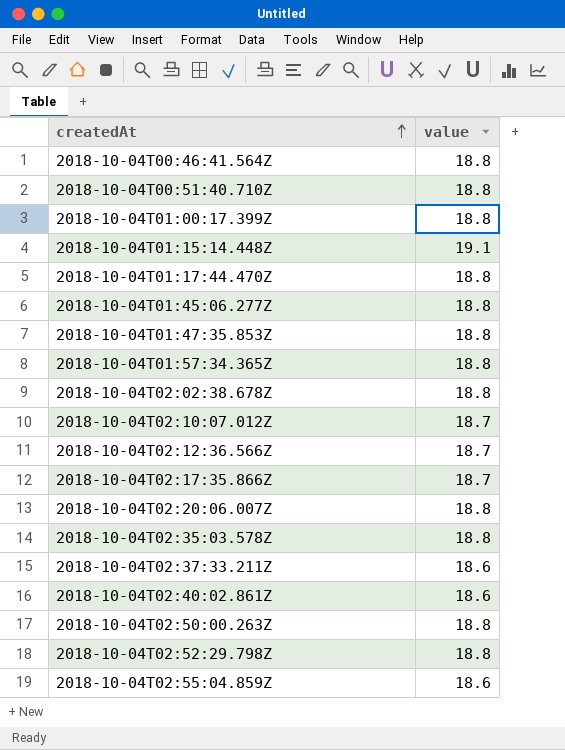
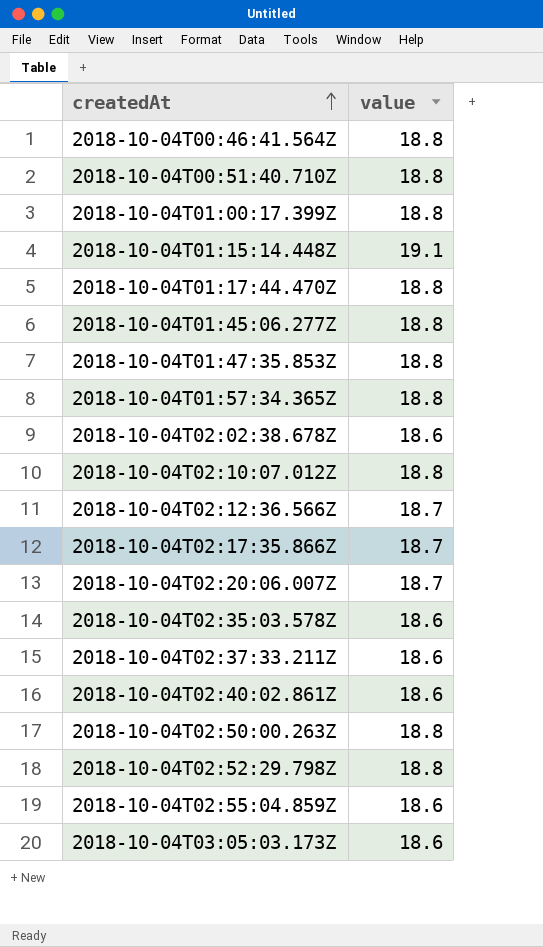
2018-10-04T02:02:38.678Z | value: 18.8 -> 18.6
2018-10-04T02:10:07.012Z | value: 18.7 -> 18.8
2018-10-04T02:20:06.007Z | value: 18.8 -> 18.7
2018-10-04T02:35:03.578Z | value: 18.8 -> 18.6
row 2018-10-04T03:05:03.173Z: none -> 18.6

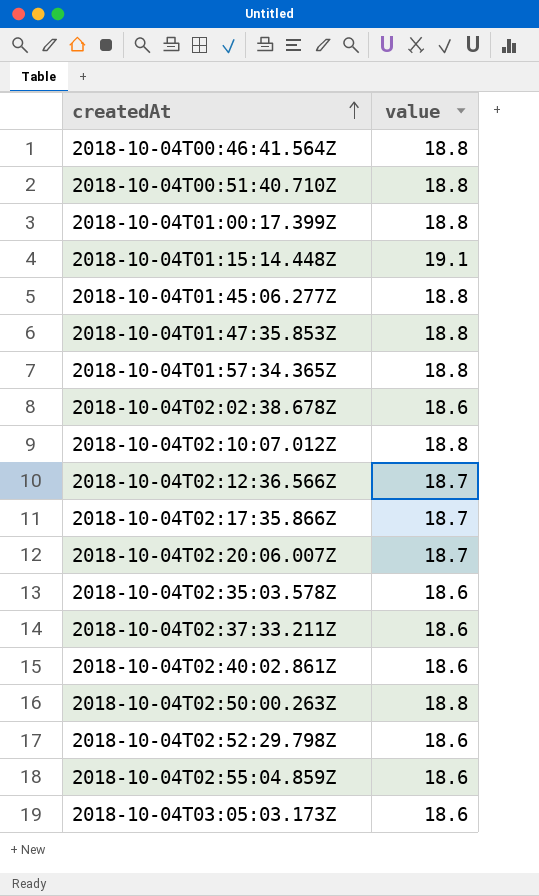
row 2018-10-04T01:17:44.470Z: 18.8 -> none
2018-10-04T02:52:29.798Z | value: 18.8 -> 18.6

